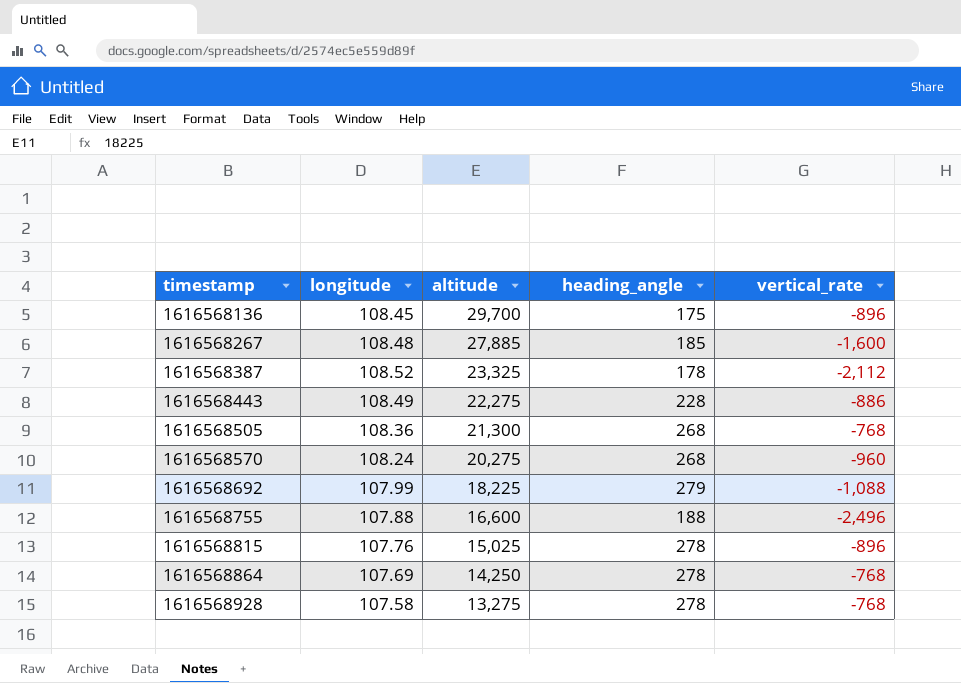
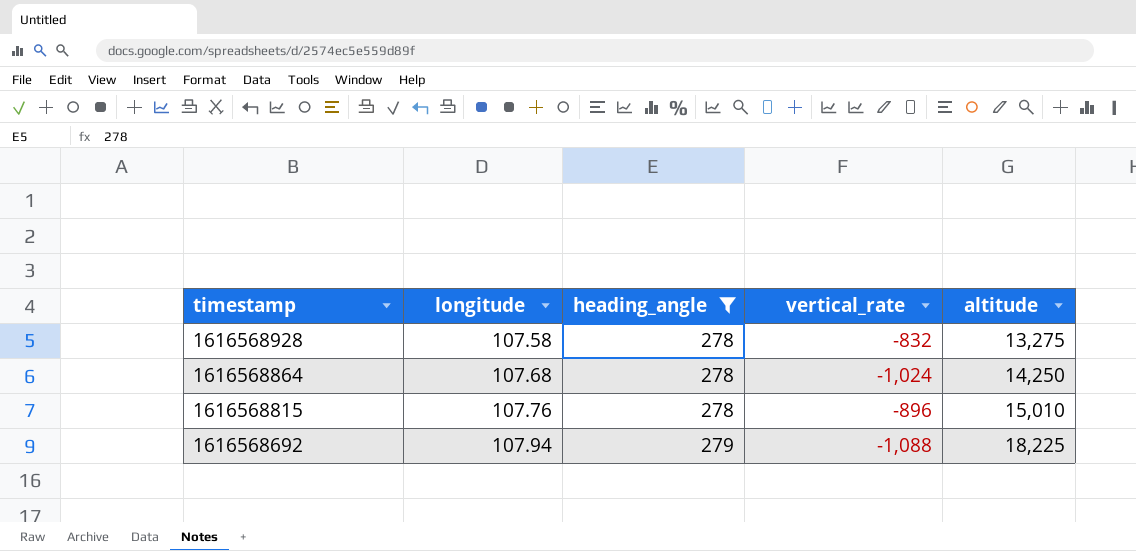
filter: none -> heading_angle >= 278
row order: timestamp ascending -> timestamp descending
column altitude | position: 3 -> 5
1616568928 | vertical_rate: -768 -> -832
1616568864 | longitude: 107.69 -> 107.68
1616568864 | vertical_rate: -768 -> -1,024
1616568815 | altitude: 15,025 -> 15,010
1616568692 | longitude: 107.99 -> 107.94

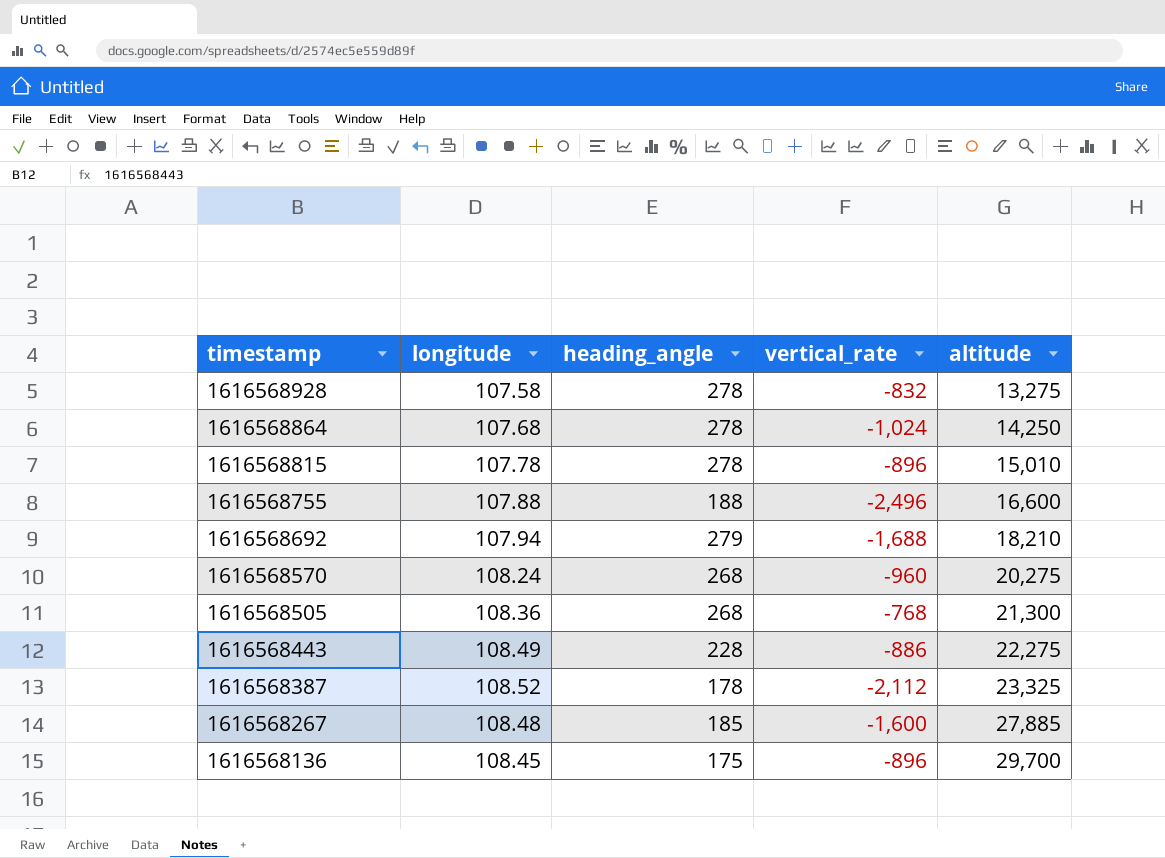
filter: heading_angle >= 278 -> none
1616568815 | longitude: 107.76 -> 107.78
1616568692 | vertical_rate: -1,088 -> -1,688
1616568692 | altitude: 18,225 -> 18,210

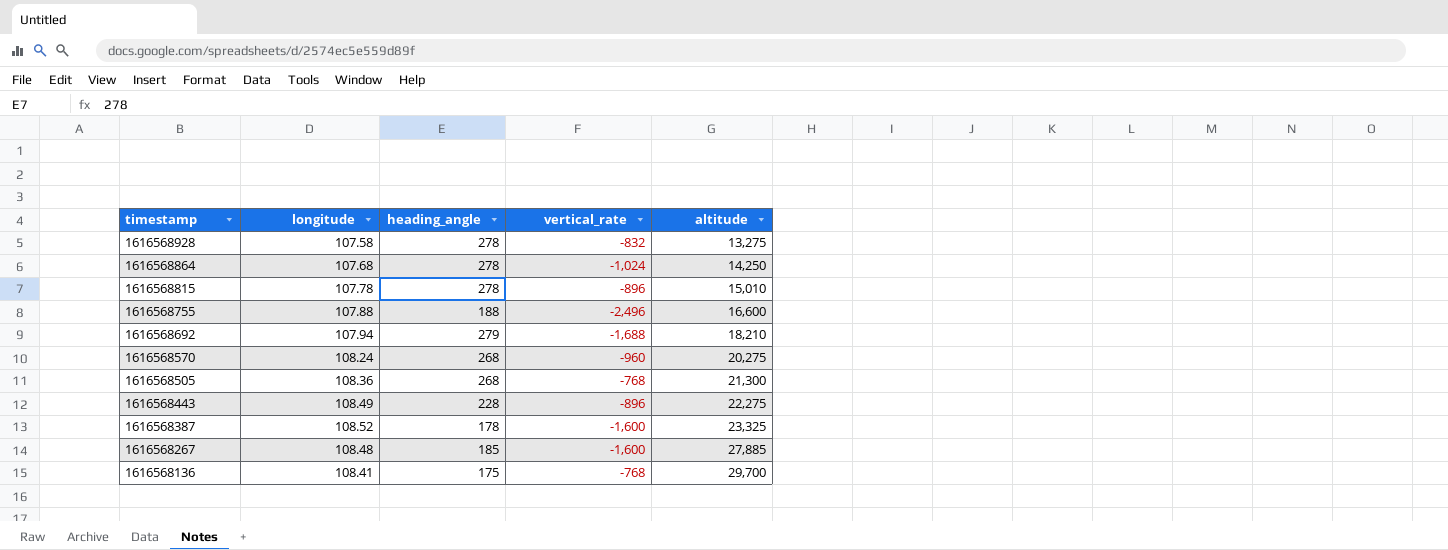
1616568443 | vertical_rate: -886 -> -896
1616568387 | vertical_rate: -2,112 -> -1,600
1616568136 | longitude: 108.45 -> 108.41
1616568136 | vertical_rate: -896 -> -768

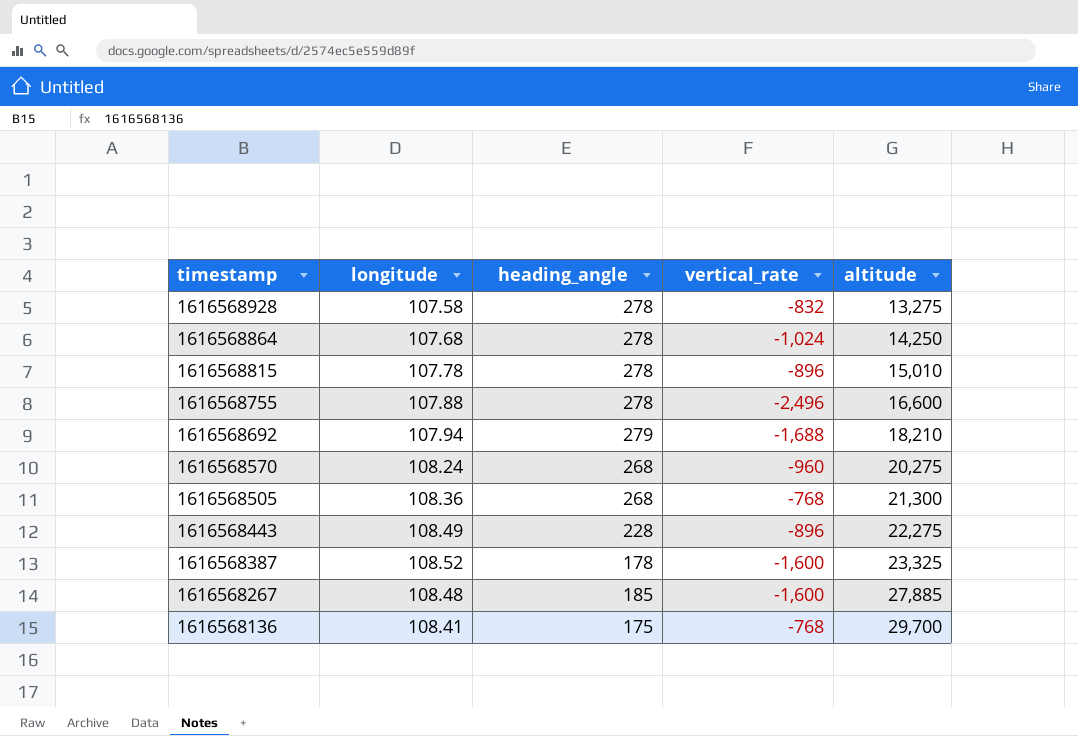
1616568755 | heading_angle: 188 -> 278

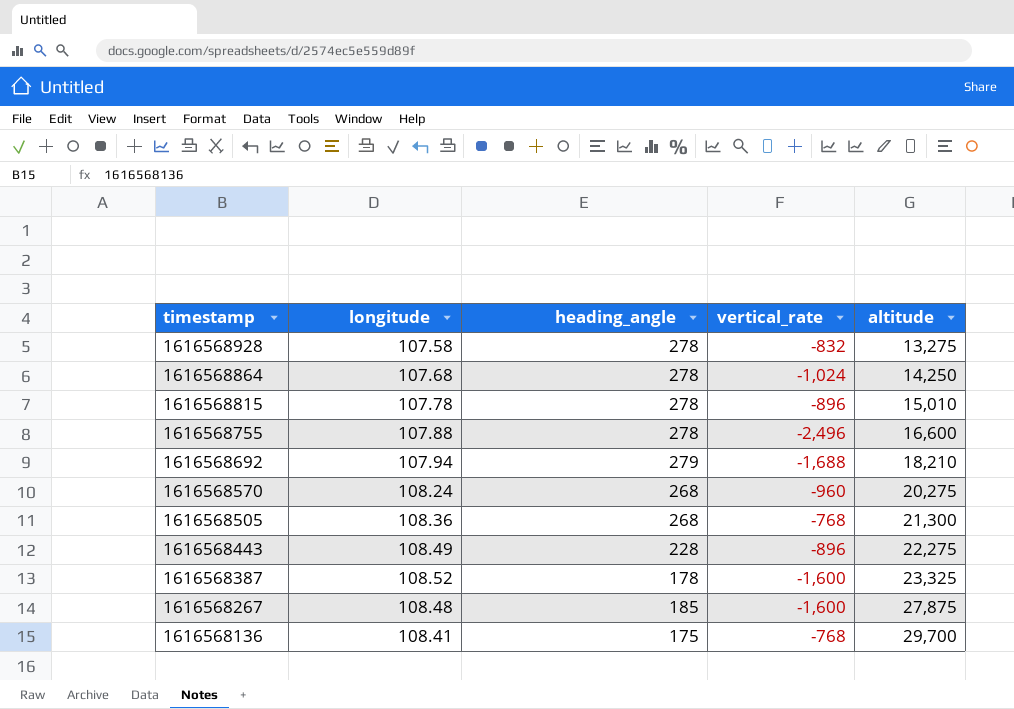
1616568267 | altitude: 27,885 -> 27,875

